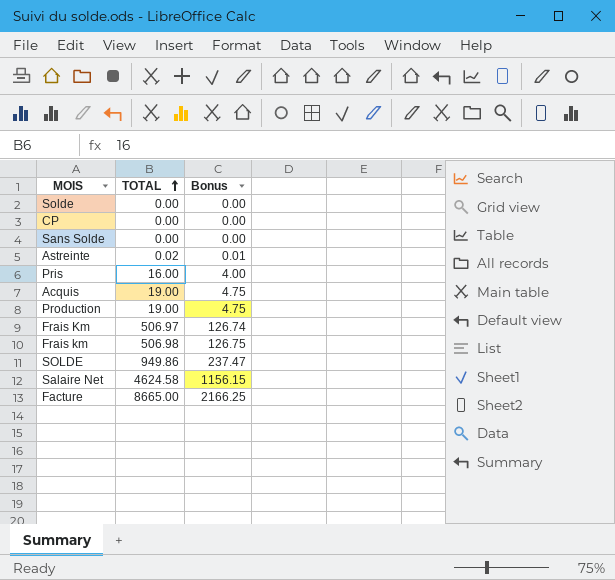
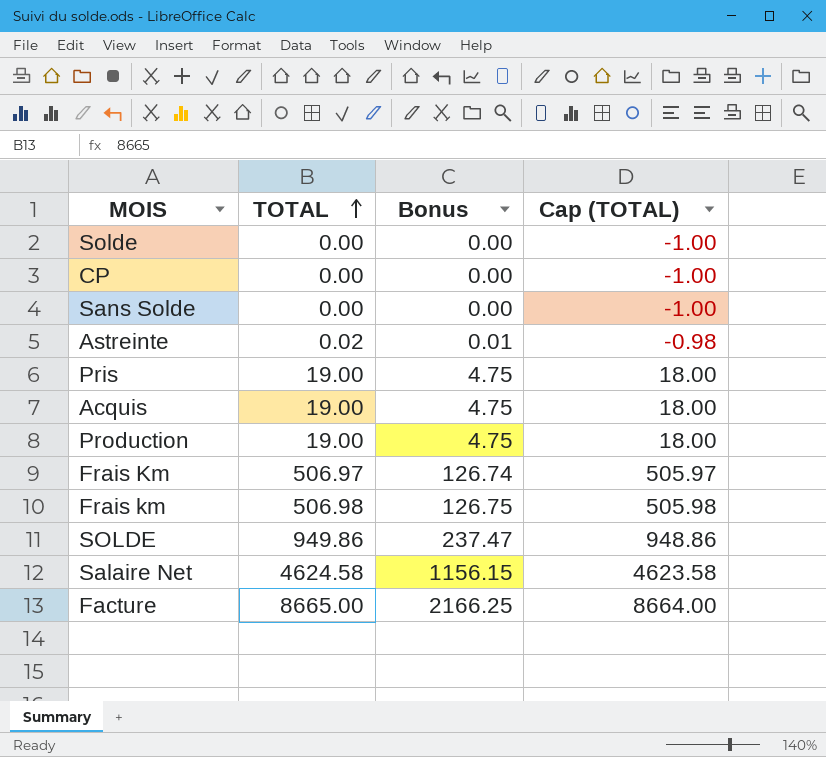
column Cap (TOTAL) | formula: none -> [TOTAL] - 1
Pris | TOTAL: 16.00 -> 19.00
Pris | Bonus: 4.00 -> 4.75

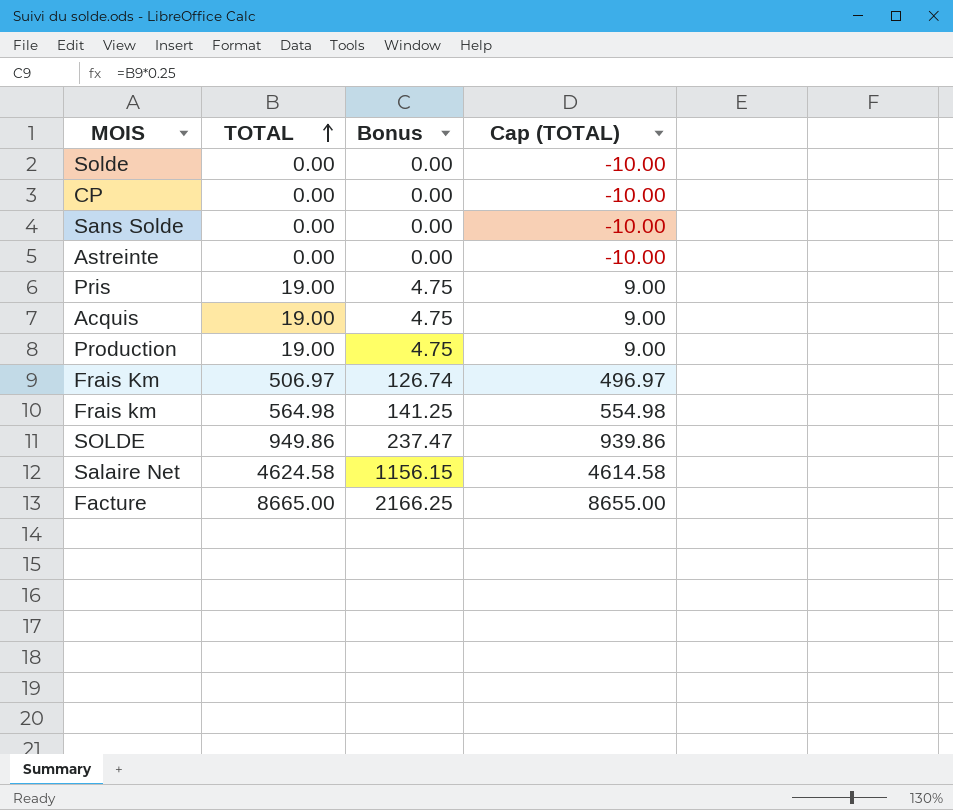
column Cap (TOTAL) | formula: [TOTAL] - 1 -> [TOTAL] - 10
Astreinte | TOTAL: 0.02 -> 0.00
Astreinte | Bonus: 0.01 -> 0.00
Frais km | TOTAL: 506.98 -> 564.98
Frais km | Bonus: 126.75 -> 141.25

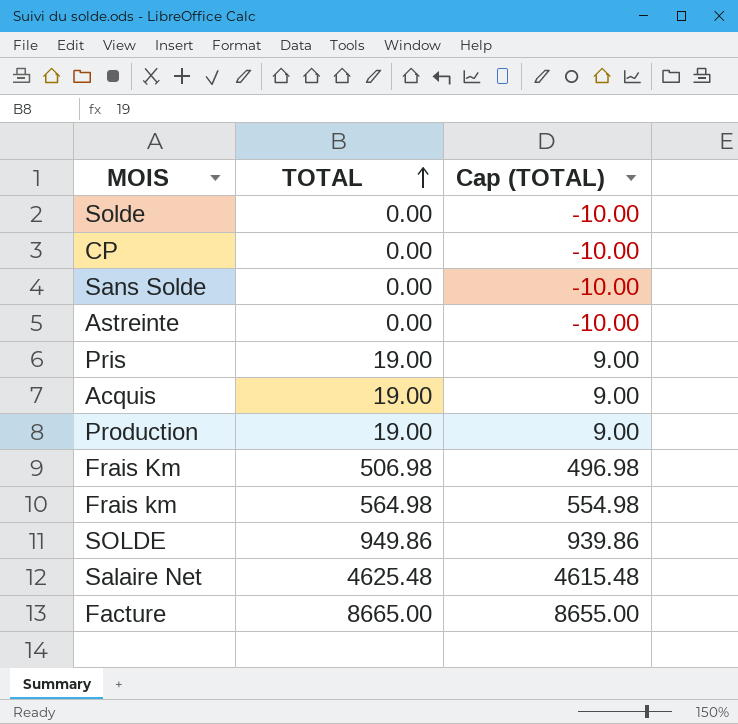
column Bonus | formula: [TOTAL] * 0.25 -> none
Frais Km | TOTAL: 506.97 -> 506.98
Frais Km | Cap (TOTAL): 496.97 -> 496.98
Salaire Net | TOTAL: 4624.58 -> 4625.48
Salaire Net | Cap (TOTAL): 4614.58 -> 4615.48

